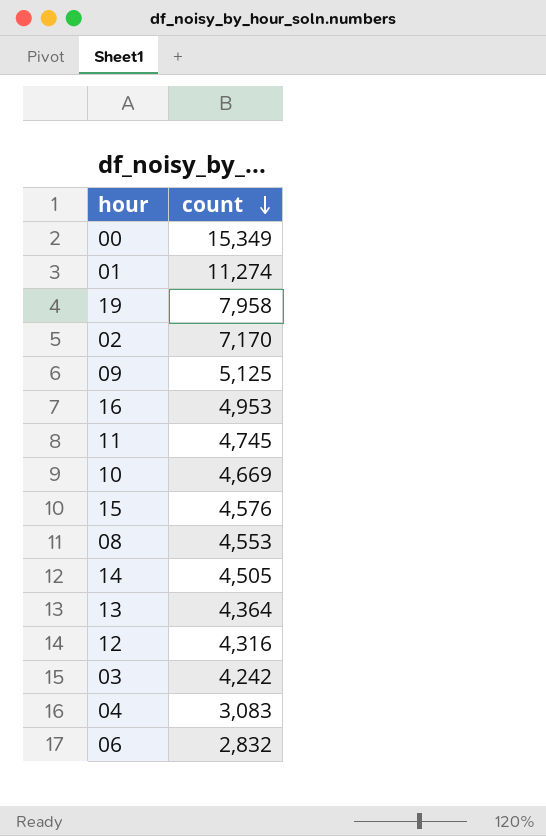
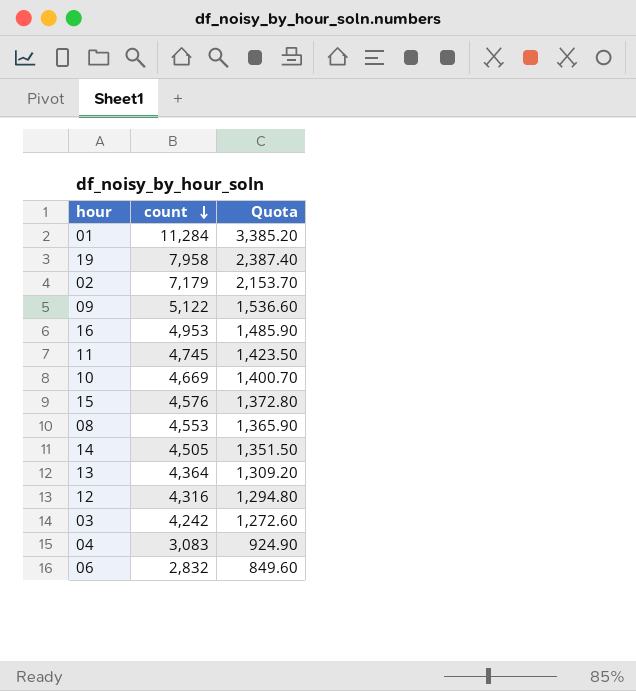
column Quota | formula: none -> [count] * 0.3
row 00: 15,349 -> none
01 | count: 11,274 -> 11,284
02 | count: 7,170 -> 7,179
09 | count: 5,125 -> 5,122

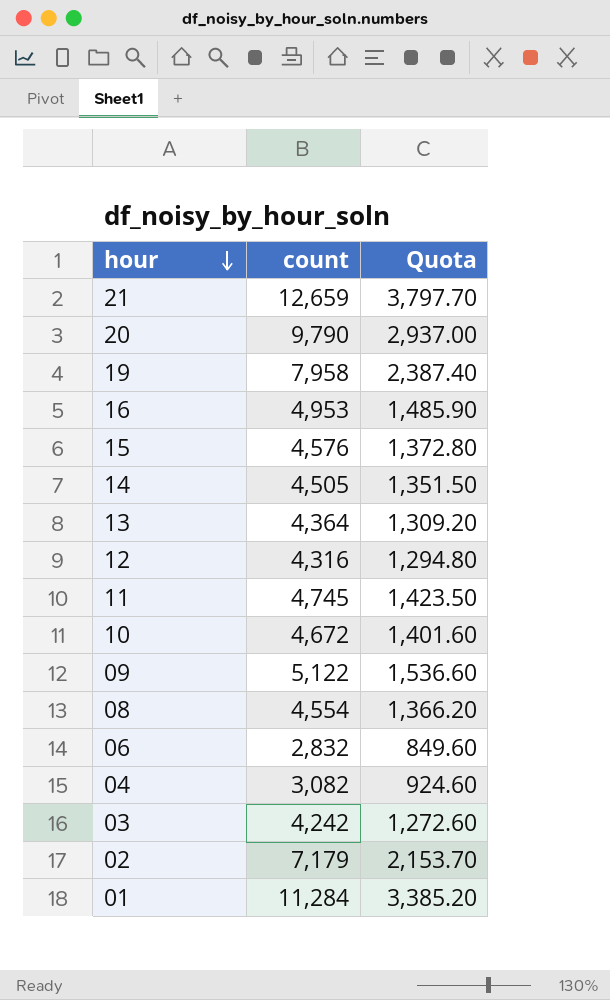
row order: count descending -> hour descending
row 21: none -> 12,659 | 3,797.70
row 20: none -> 9,790 | 2,937.00
10 | count: 4,669 -> 4,672
10 | Quota: 1,400.70 -> 1,401.60
08 | count: 4,553 -> 4,554
08 | Quota: 1,365.90 -> 1,366.20
04 | count: 3,083 -> 3,082
04 | Quota: 924.90 -> 924.60

